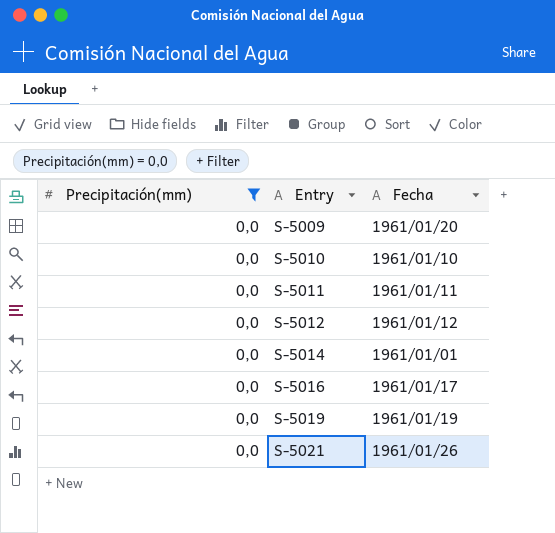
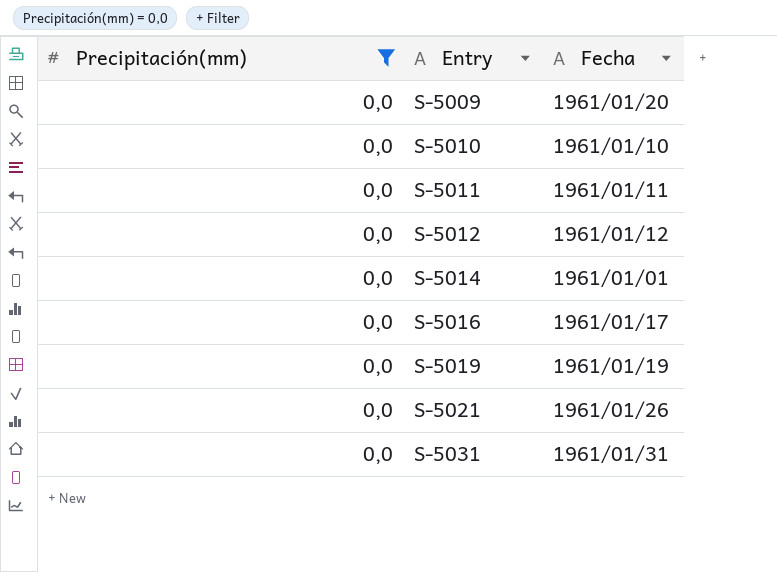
row S-5031: none -> 0,0 | 1961/01/31

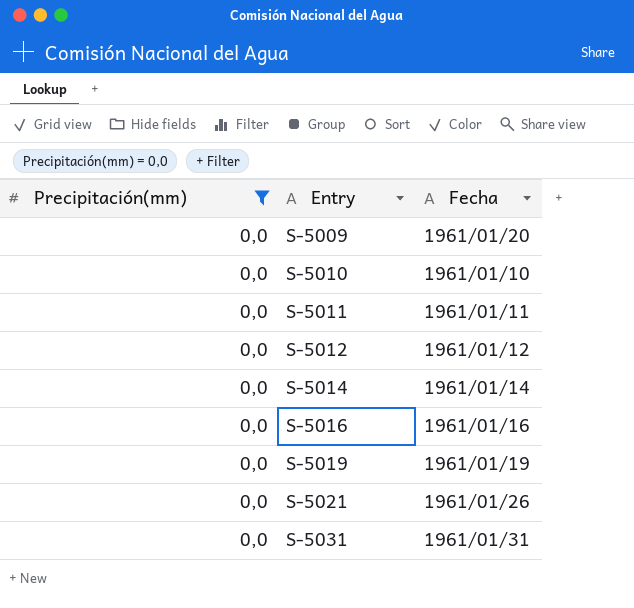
S-5014 | Fecha: 1961/01/01 -> 1961/01/14
S-5016 | Fecha: 1961/01/17 -> 1961/01/16

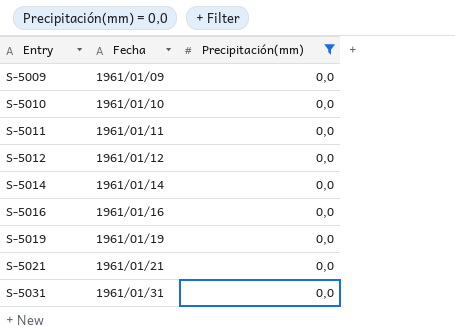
column Precipitación(mm) | position: 1 -> 3
S-5009 | Fecha: 1961/01/20 -> 1961/01/09
S-5021 | Fecha: 1961/01/26 -> 1961/01/21

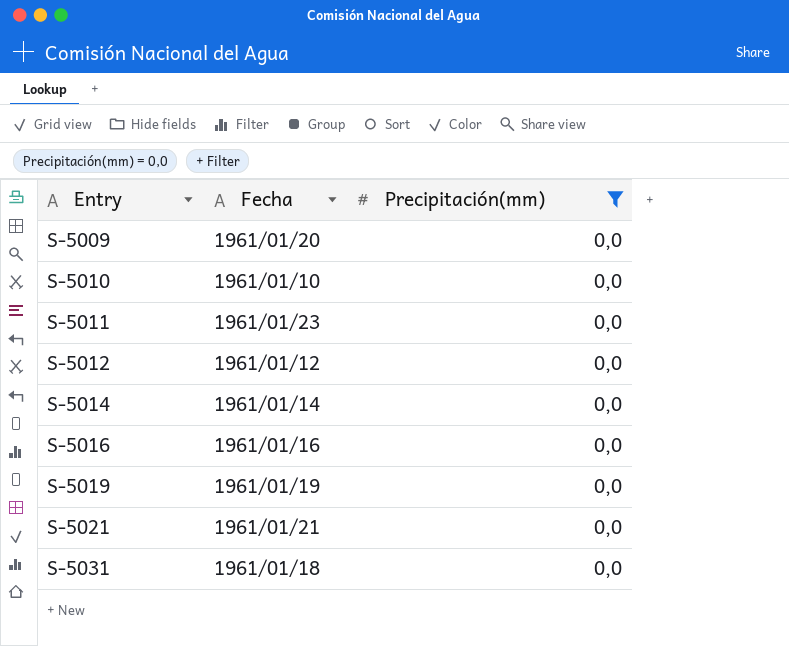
S-5009 | Fecha: 1961/01/09 -> 1961/01/20
S-5011 | Fecha: 1961/01/11 -> 1961/01/23
S-5031 | Fecha: 1961/01/31 -> 1961/01/18

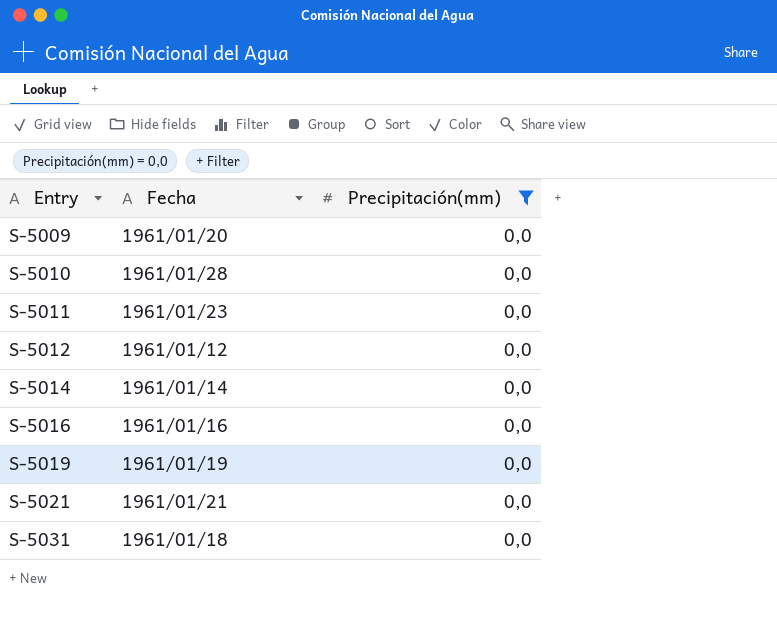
S-5010 | Fecha: 1961/01/10 -> 1961/01/28

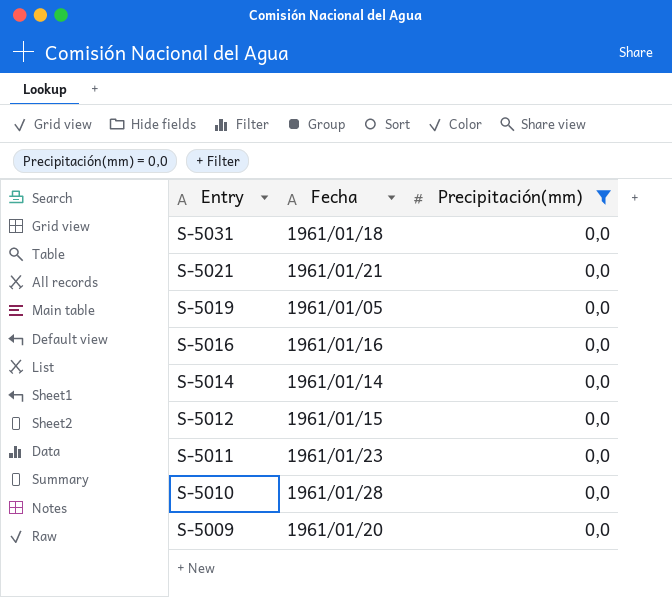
row order: Entry ascending -> Entry descending
S-5019 | Fecha: 1961/01/19 -> 1961/01/05
S-5012 | Fecha: 1961/01/12 -> 1961/01/15

